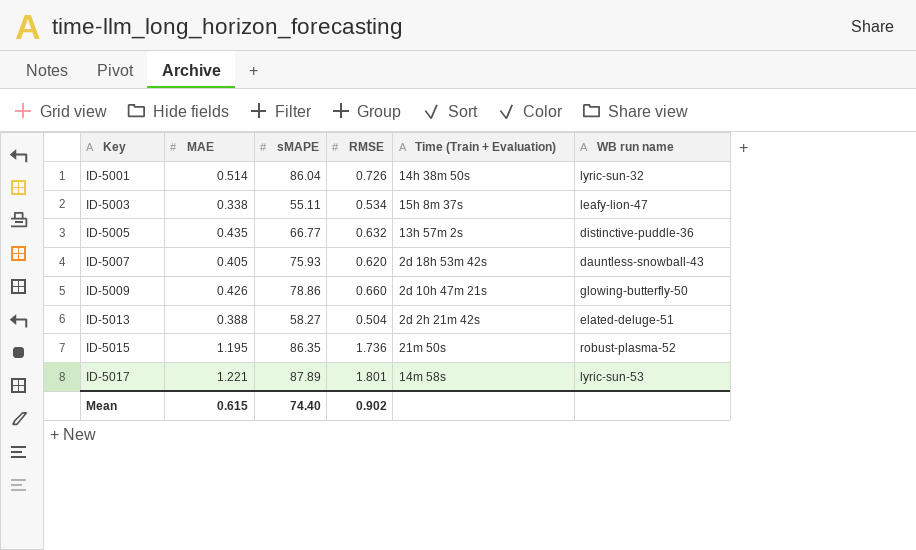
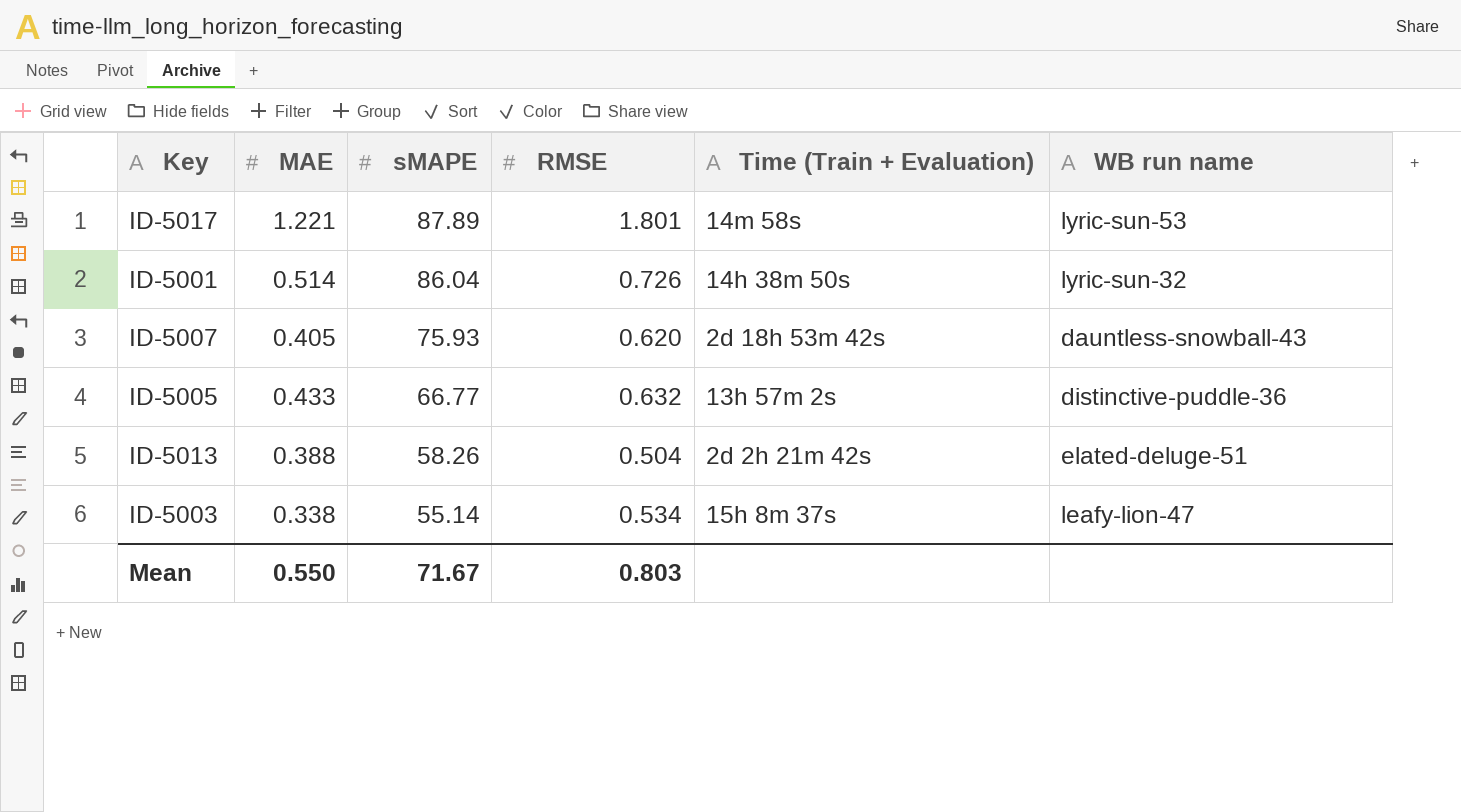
row order: Key ascending -> sMAPE descending
row ID-5009: 0.426 | 78.86 | 0.660 | 2d 10h 47m 21s | glowing-butterfly-50 -> none
row ID-5015: 1.195 | 86.35 | 1.736 | 21m 50s | robust-plasma-52 -> none
ID-5005 | MAE: 0.435 -> 0.433
ID-5013 | sMAPE: 58.27 -> 58.26
ID-5003 | sMAPE: 55.11 -> 55.14
Mean | MAE: 0.615 -> 0.550
Mean | sMAPE: 74.40 -> 71.67
Mean | RMSE: 0.902 -> 0.803

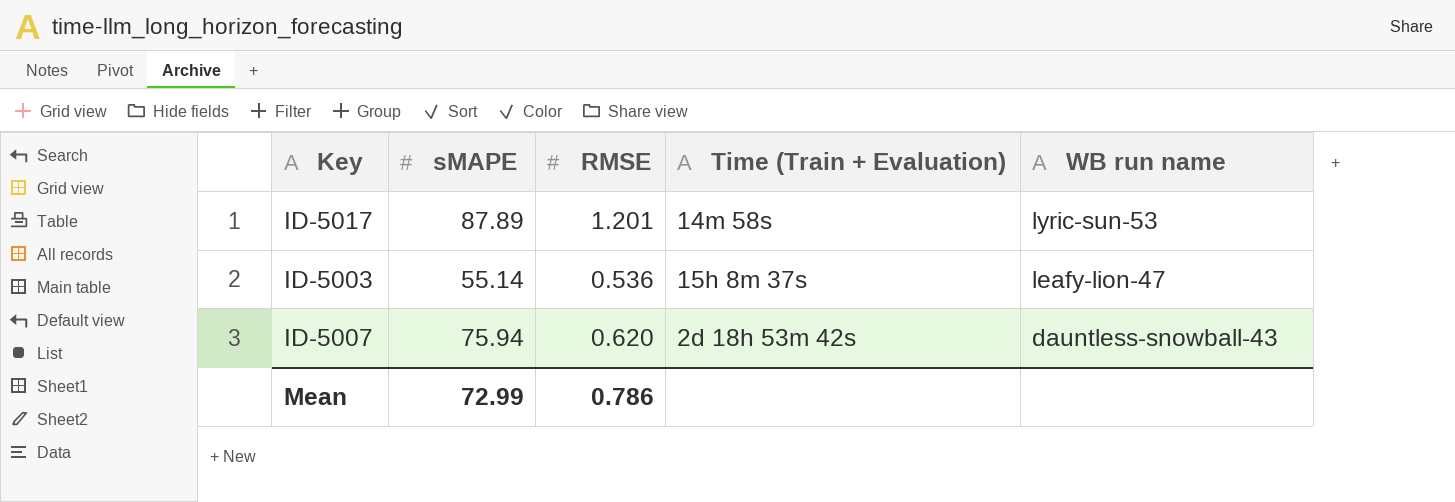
row order: sMAPE descending -> WB run name descending
column MAE | position: 2 -> none
row ID-5001: 0.514 | 86.04 | 0.726 | 14h 38m 50s | lyric-sun-32 -> none
row ID-5005: 0.433 | 66.77 | 0.632 | 13h 57m 2s | distinctive-puddle-36 -> none
row ID-5013: 0.388 | 58.26 | 0.504 | 2d 2h 21m 42s | elated-deluge-51 -> none
ID-5017 | RMSE: 1.801 -> 1.201
ID-5003 | RMSE: 0.534 -> 0.536
ID-5007 | sMAPE: 75.93 -> 75.94
Mean | sMAPE: 71.67 -> 72.99
Mean | RMSE: 0.803 -> 0.786

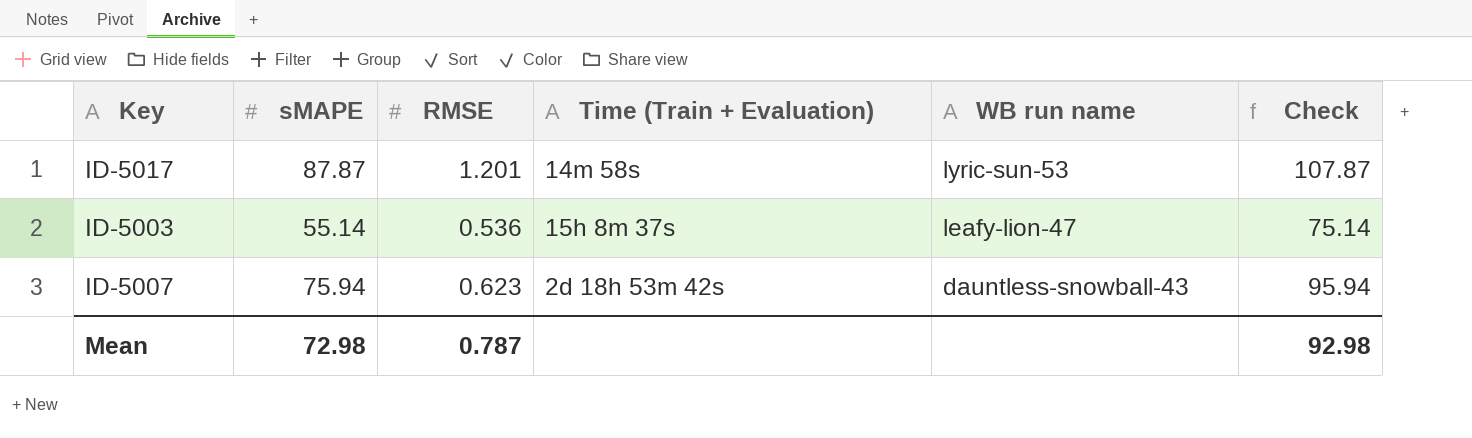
column Check | formula: none -> [sMAPE] + 20
ID-5017 | sMAPE: 87.89 -> 87.87
ID-5007 | RMSE: 0.620 -> 0.623
Mean | sMAPE: 72.99 -> 72.98
Mean | RMSE: 0.786 -> 0.787

